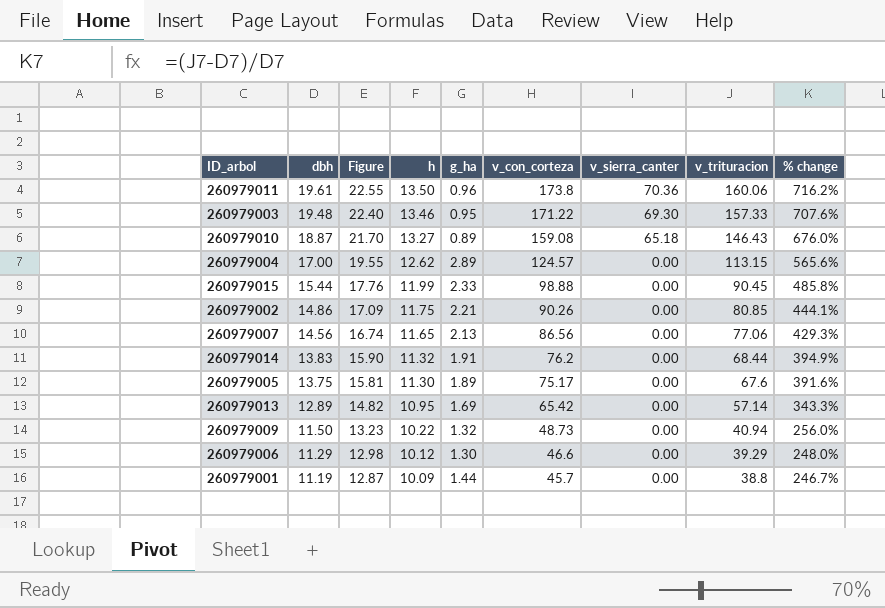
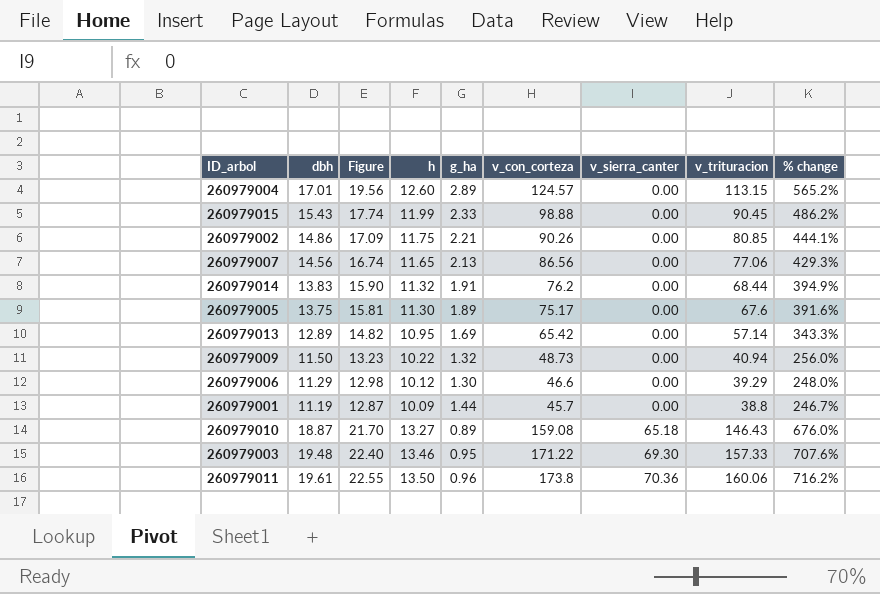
row order: dbh descending -> v_sierra_canter ascending
260979004 | dbh: 17.00 -> 17.01
260979004 | Figure: 19.55 -> 19.56
260979004 | h: 12.62 -> 12.60
260979004 | % change: 565.6% -> 565.2%
260979015 | dbh: 15.44 -> 15.43
260979015 | Figure: 17.76 -> 17.74
260979015 | % change: 485.8% -> 486.2%

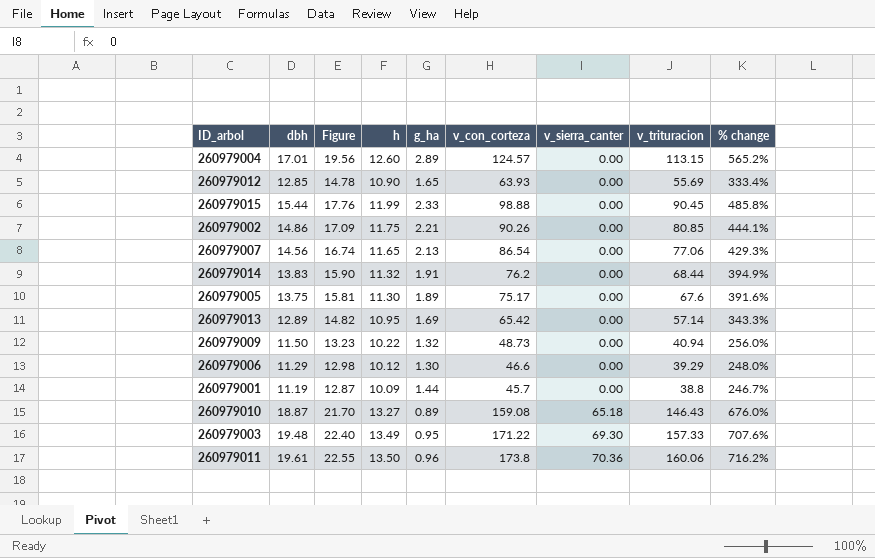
row 260979012: none -> 12.85 | 14.78 | 10.90 | 1.65 | 63.93 | 0.00 | 55.69 | 333.4%
260979015 | dbh: 15.43 -> 15.44
260979015 | Figure: 17.74 -> 17.76
260979015 | % change: 486.2% -> 485.8%
260979007 | v_con_corteza: 86.56 -> 86.54
260979003 | h: 13.46 -> 13.49

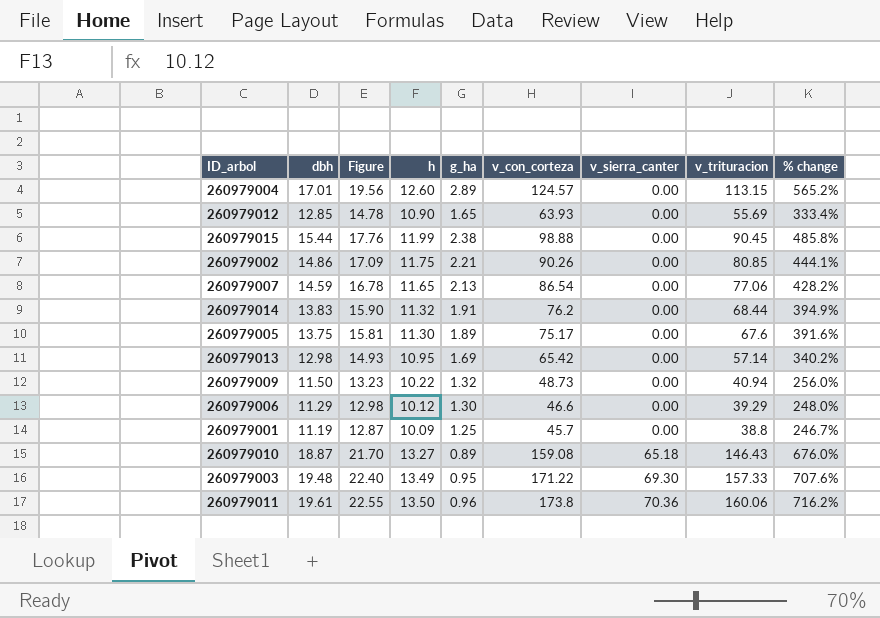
260979015 | g_ha: 2.33 -> 2.38
260979007 | dbh: 14.56 -> 14.59
260979007 | Figure: 16.74 -> 16.78
260979007 | % change: 429.3% -> 428.2%
260979013 | dbh: 12.89 -> 12.98
260979013 | Figure: 14.82 -> 14.93
260979013 | % change: 343.3% -> 340.2%
260979001 | g_ha: 1.44 -> 1.25

